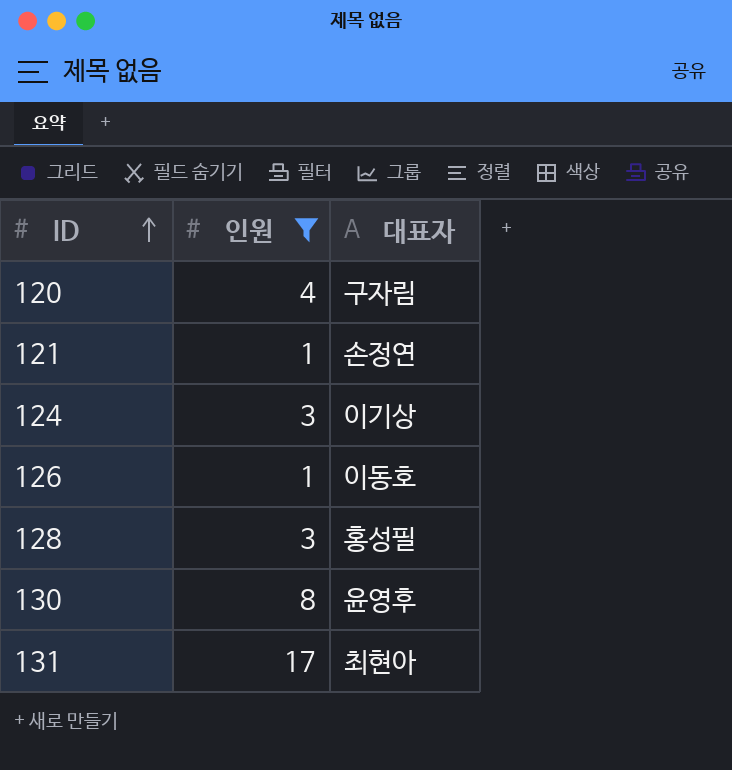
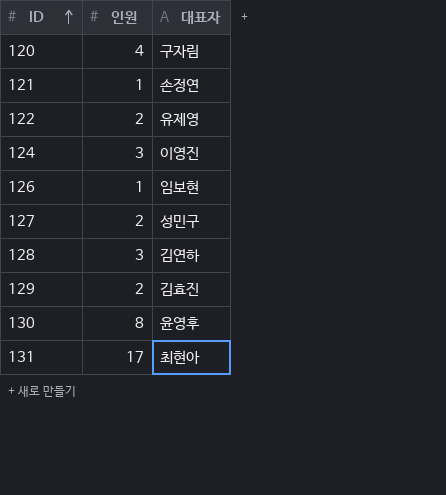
filter: 인원 != 2 -> none
124 | 대표자: 이기상 -> 이영진
126 | 대표자: 이동호 -> 임보현
128 | 대표자: 홍성필 -> 김연하

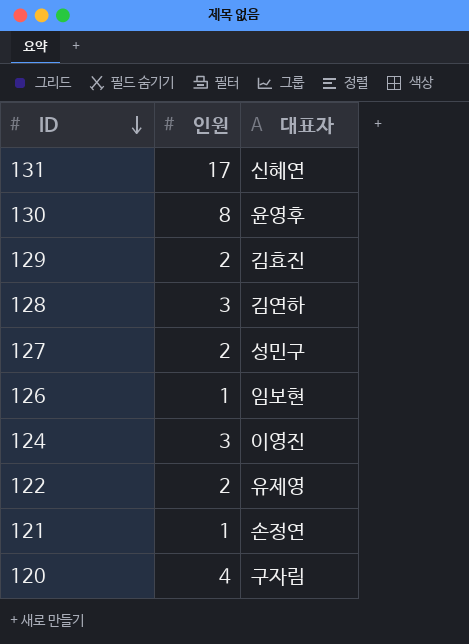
row order: ID ascending -> ID descending
131 | 대표자: 최현아 -> 신혜연

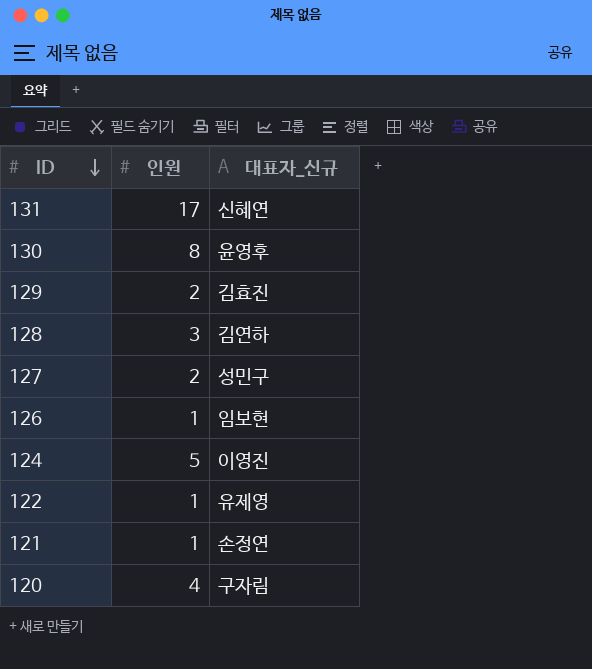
column name: 대표자 -> 대표자_신규
124 | 인원: 3 -> 5
122 | 인원: 2 -> 1

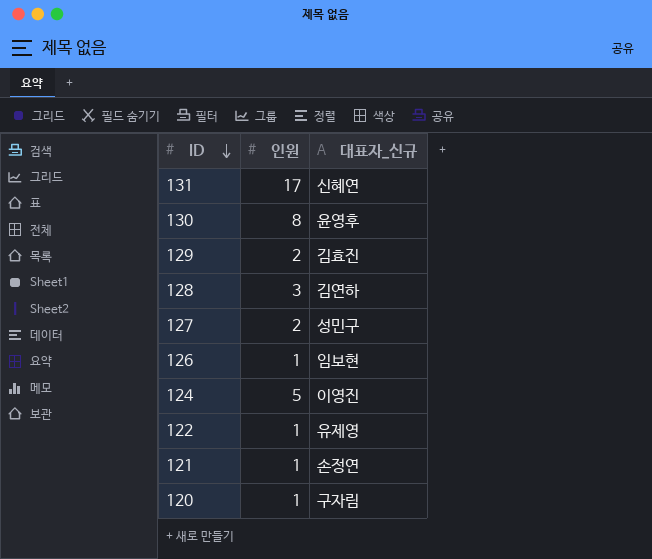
120 | 인원: 4 -> 1

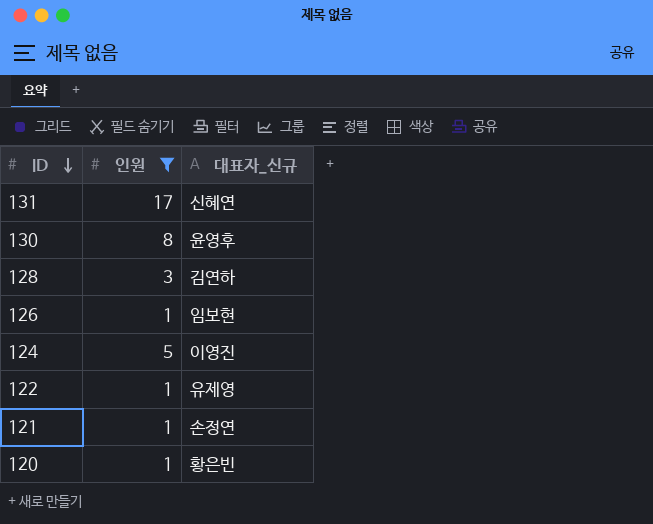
filter: none -> 인원 != 2
120 | 대표자_신규: 구자림 -> 황은빈

